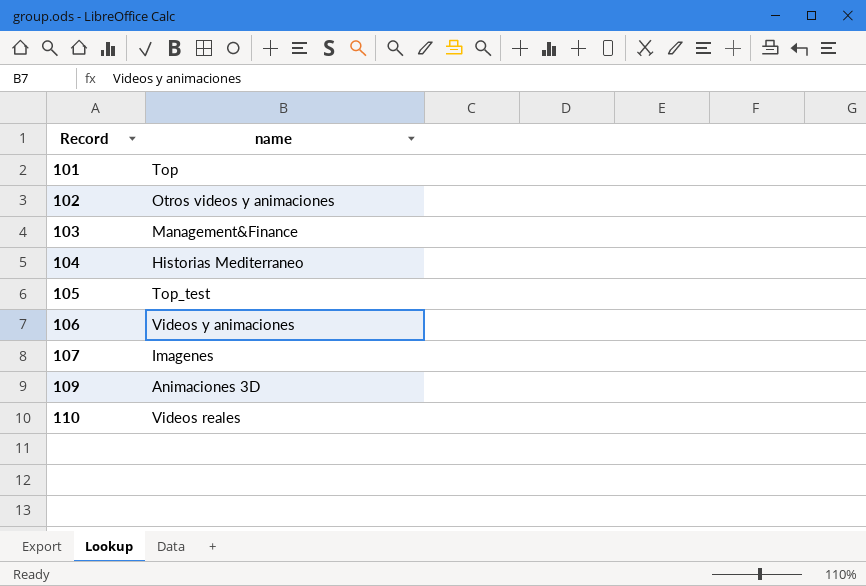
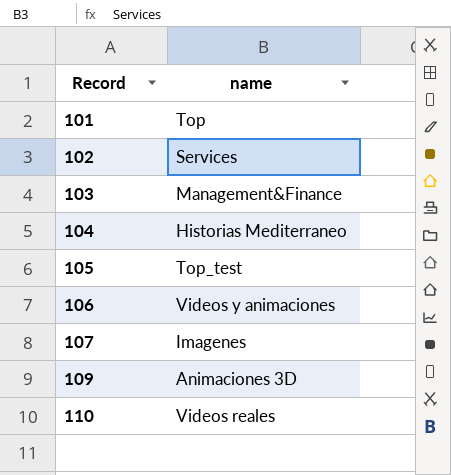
102 | name: Otros videos y animaciones -> Services

